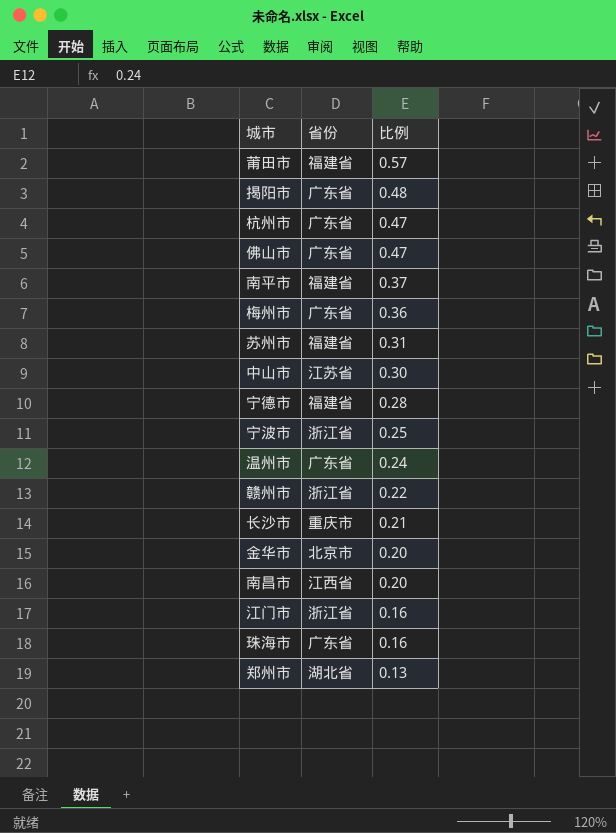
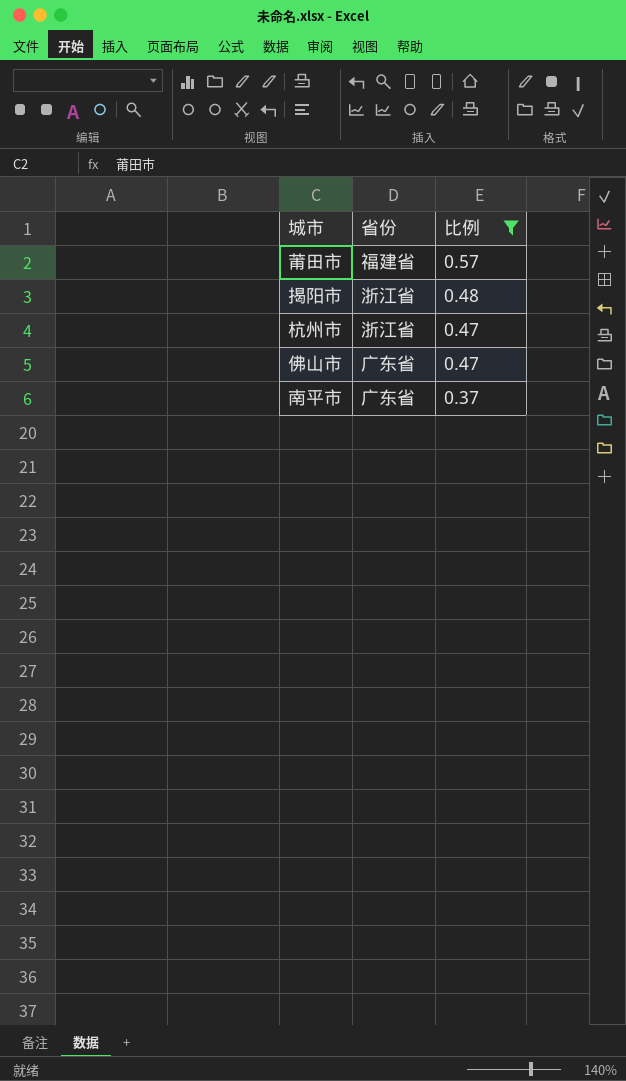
filter: none -> 比例 >= 0.37
揭阳市 | 省份: 广东省 -> 浙江省
杭州市 | 省份: 广东省 -> 浙江省
南平市 | 省份: 福建省 -> 广东省

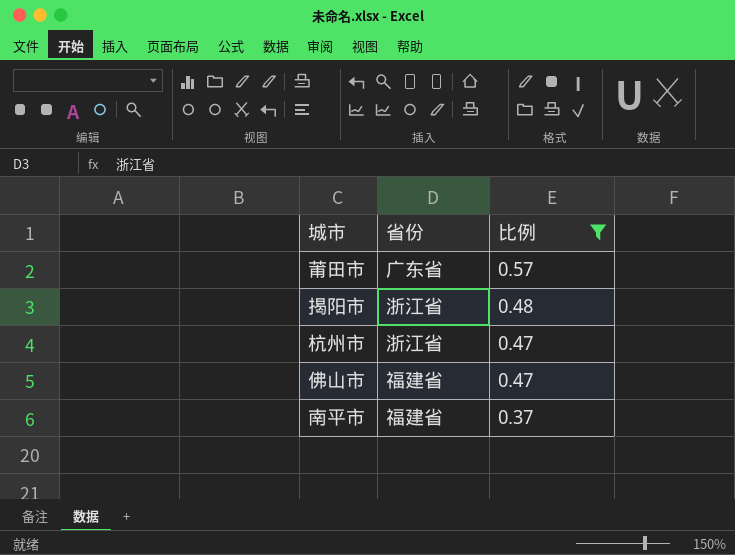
莆田市 | 省份: 福建省 -> 广东省
佛山市 | 省份: 广东省 -> 福建省
南平市 | 省份: 广东省 -> 福建省

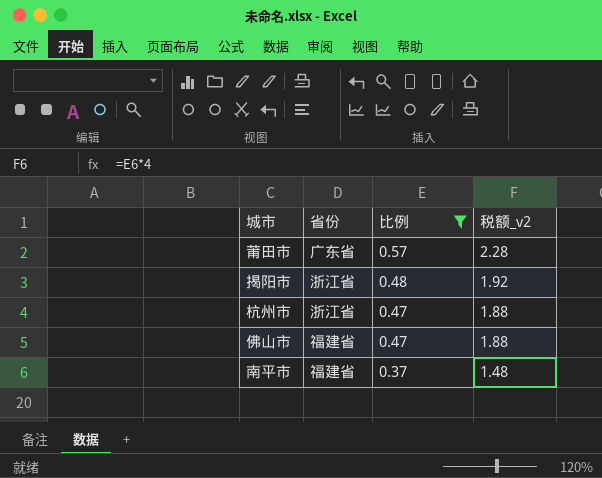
column 税额_v2 | formula: none -> [比例] * 4

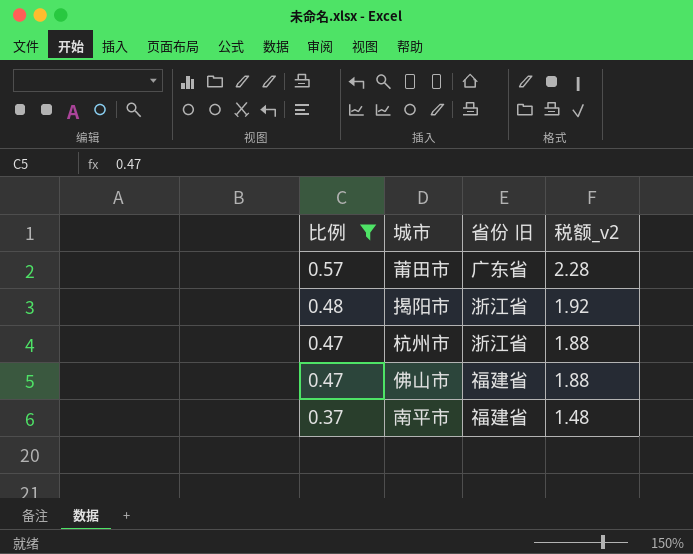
column 比例 | position: 3 -> 1
column name: 省份 -> 省份 旧

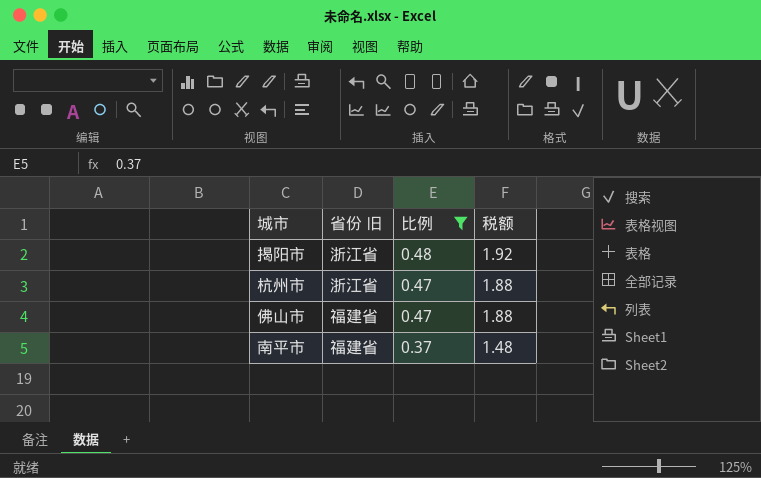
column 比例 | position: 1 -> 3
column name: 税额_v2 -> 税额
row 莆田市: 0.57 | 广东省 | 2.28 -> none

